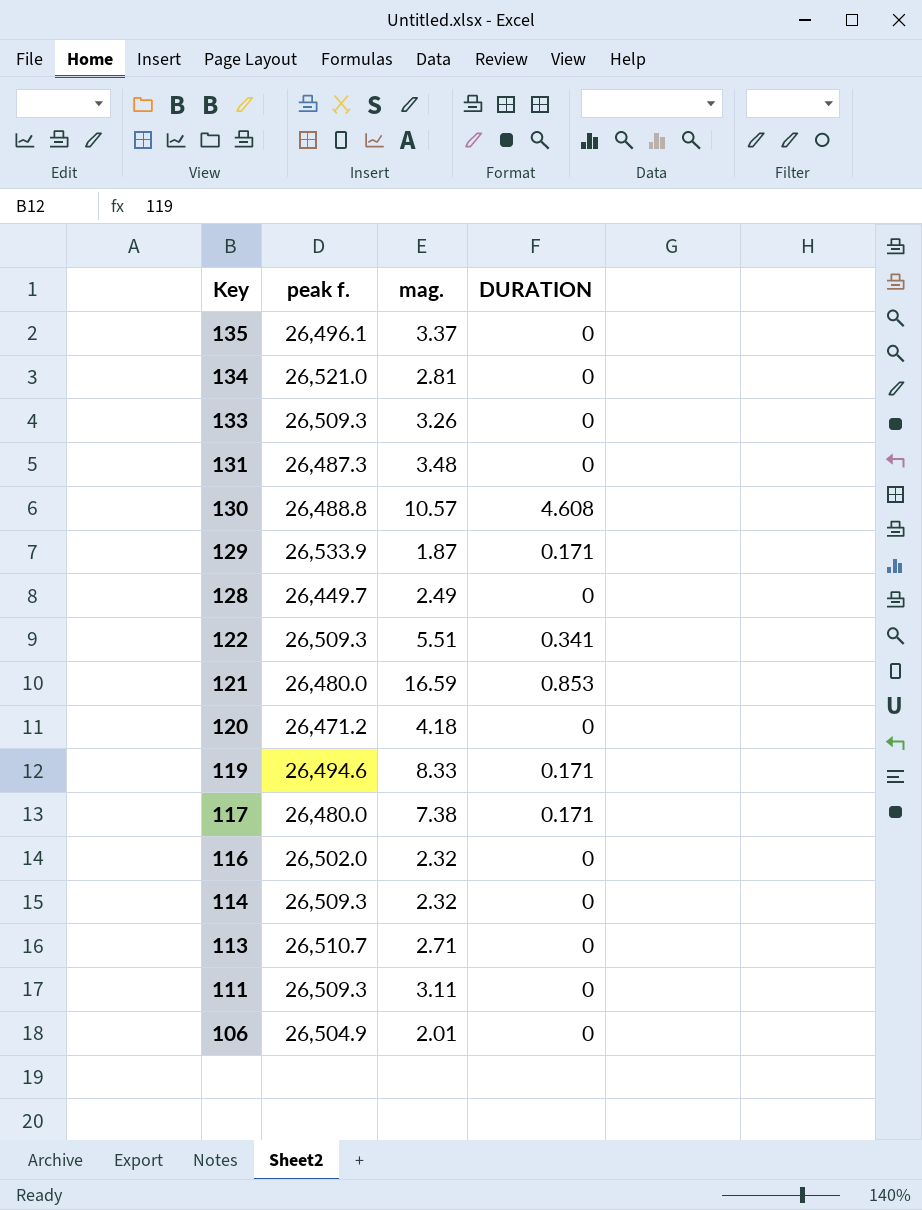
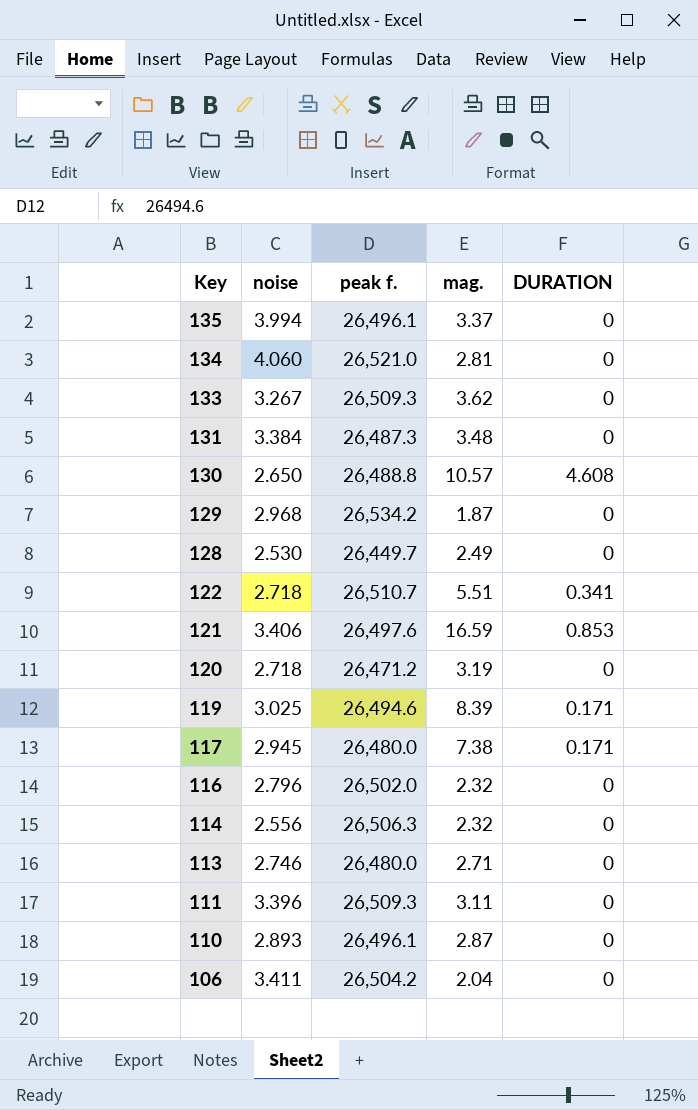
column noise | position: none -> 2
133 | mag.: 3.26 -> 3.62
129 | peak f.: 26,533.9 -> 26,534.2
129 | DURATION: 0.171 -> 0
122 | peak f.: 26,509.3 -> 26,510.7
121 | peak f.: 26,480.0 -> 26,497.6
120 | mag.: 4.18 -> 3.19
119 | mag.: 8.33 -> 8.39
114 | peak f.: 26,509.3 -> 26,506.3
113 | peak f.: 26,510.7 -> 26,480.0
row 110: none -> 2.893 | 26,496.1 | 2.87 | 0
106 | peak f.: 26,504.9 -> 26,504.2
106 | mag.: 2.01 -> 2.04

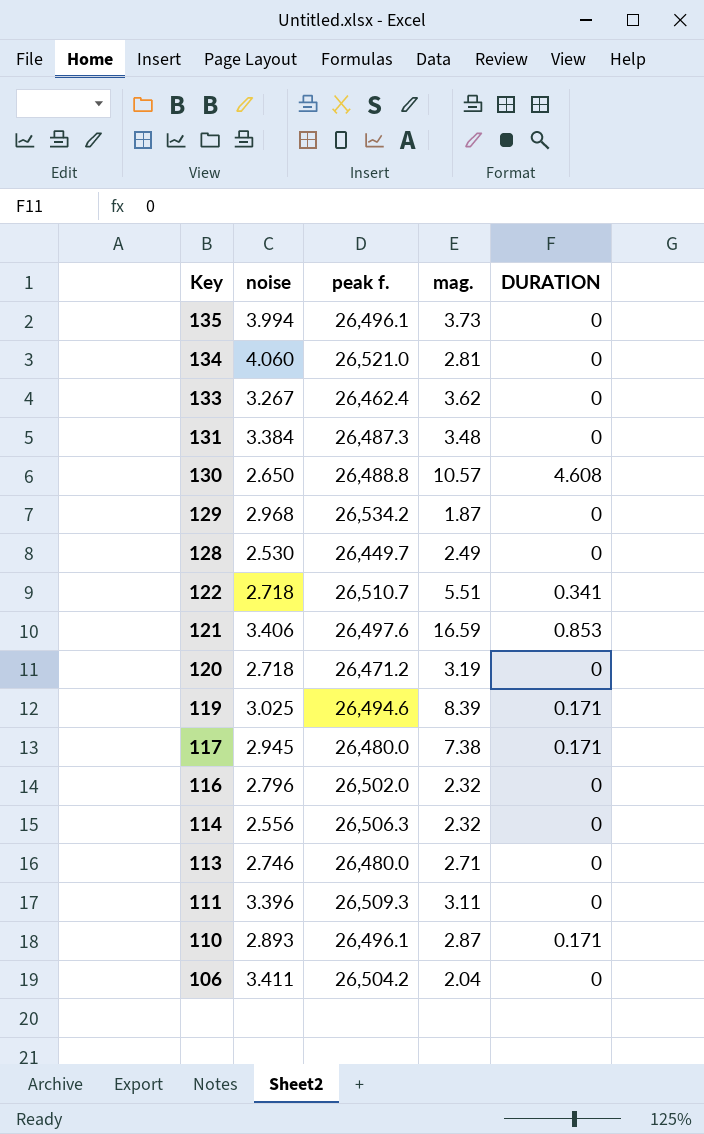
135 | mag.: 3.37 -> 3.73
133 | peak f.: 26,509.3 -> 26,462.4
110 | DURATION: 0 -> 0.171

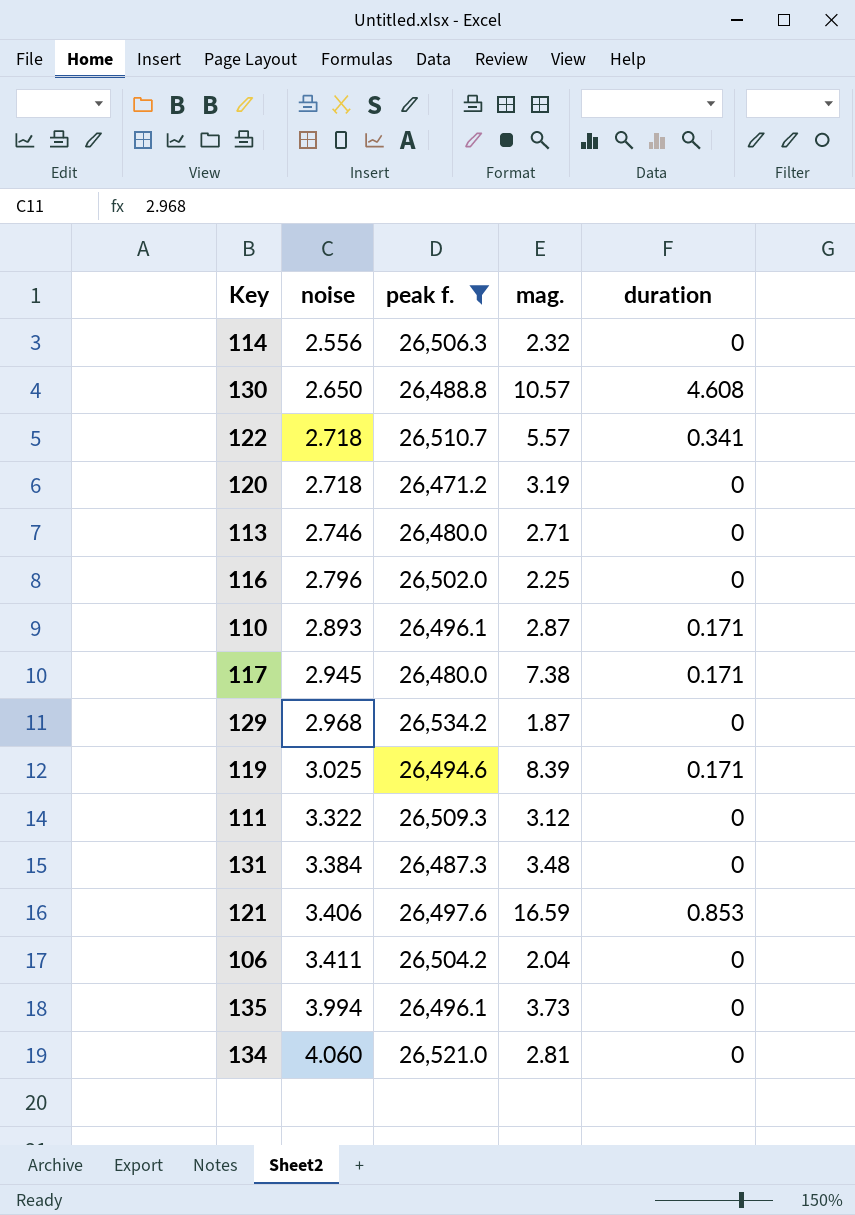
filter: none -> peak f. >= 26,471.2
row order: Key descending -> noise ascending
column name: DURATION -> duration
122 | mag.: 5.51 -> 5.57
116 | mag.: 2.32 -> 2.25
111 | noise: 3.396 -> 3.322
111 | mag.: 3.11 -> 3.12

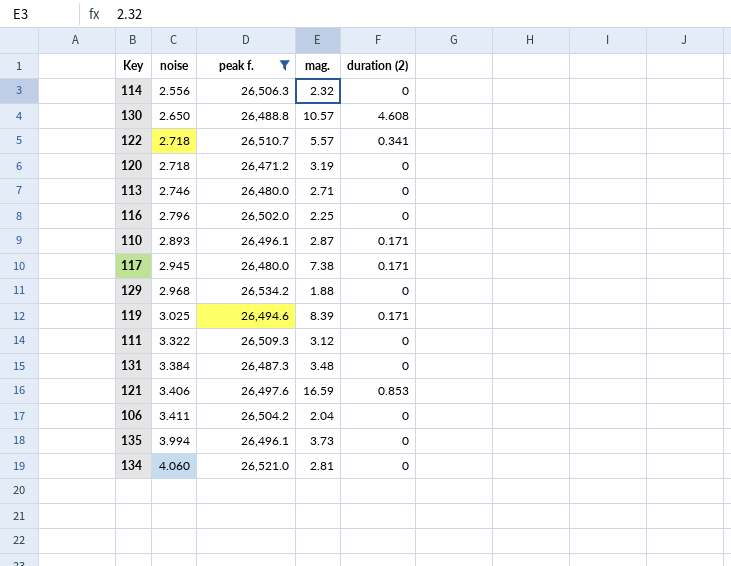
column name: duration -> duration (2)
129 | mag.: 1.87 -> 1.88

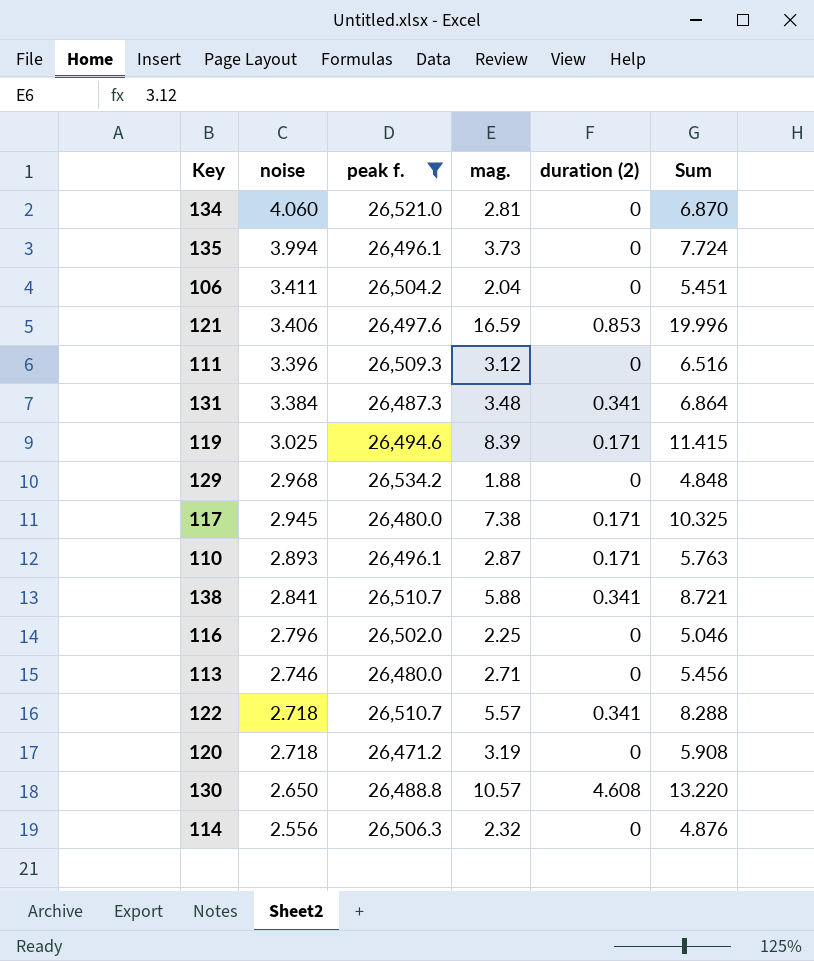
row order: noise ascending -> noise descending
column Sum | formula: none -> [noise] + [mag.]
111 | noise: 3.322 -> 3.396
131 | duration (2): 0 -> 0.341
row 138: none -> 2.841 | 26,510.7 | 5.88 | 0.341 | 8.721

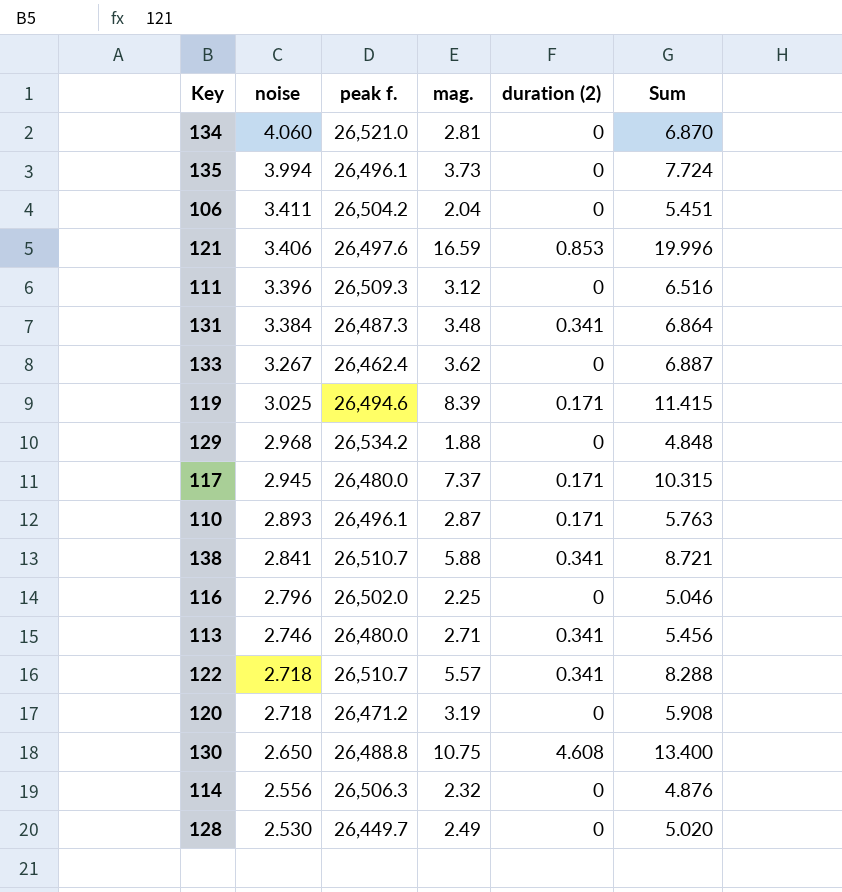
filter: peak f. >= 26,471.2 -> none
117 | mag.: 7.38 -> 7.37
117 | Sum: 10.325 -> 10.315
113 | duration (2): 0 -> 0.341
130 | mag.: 10.57 -> 10.75
130 | Sum: 13.220 -> 13.400

